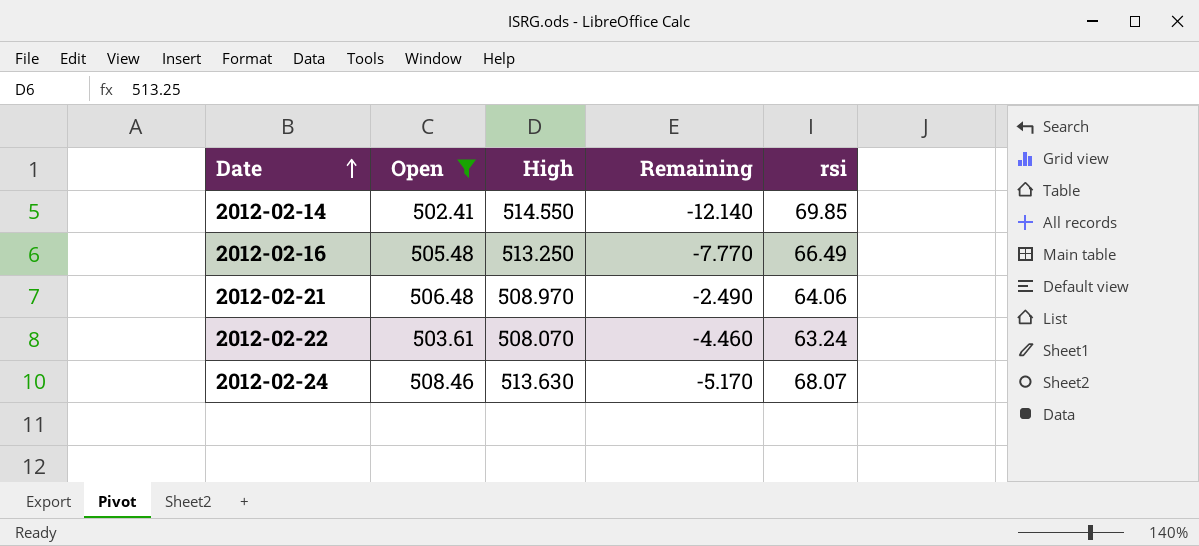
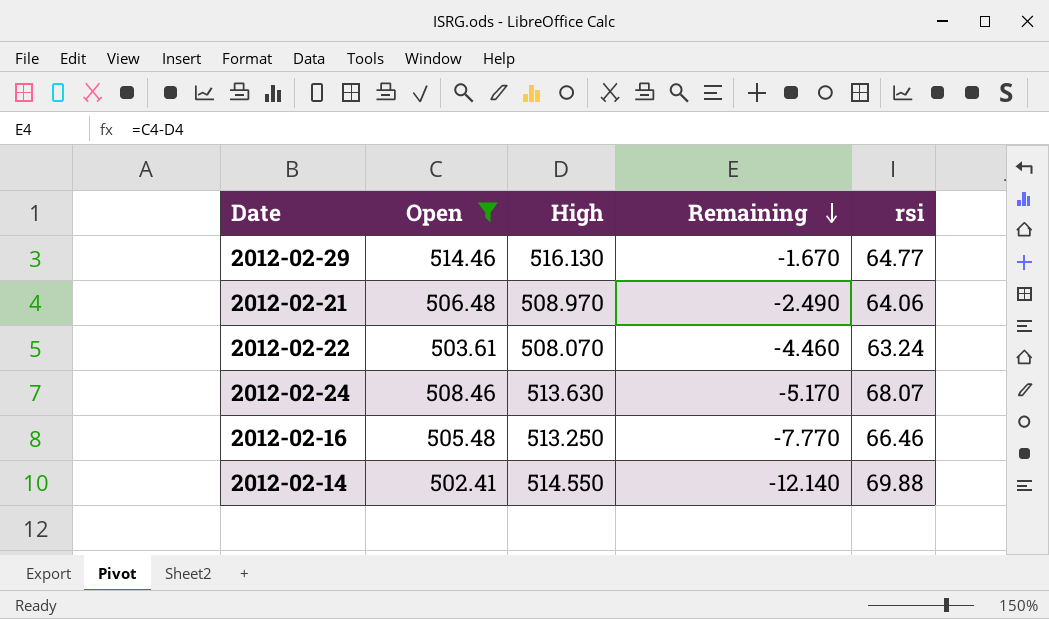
row order: Date ascending -> Remaining descending
row 2012-02-29: none -> 514.46 | 516.130 | -1.670 | 64.77
2012-02-16 | rsi: 66.49 -> 66.46
2012-02-14 | rsi: 69.85 -> 69.88

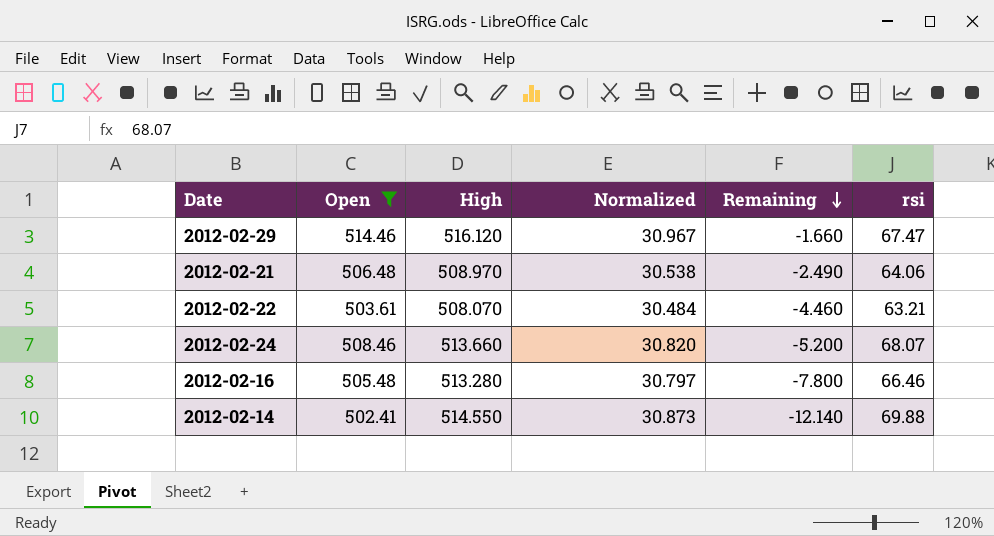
column Normalized | formula: none -> [High] * 0.06
2012-02-29 | High: 516.130 -> 516.120
2012-02-29 | Remaining: -1.670 -> -1.660
2012-02-29 | rsi: 64.77 -> 67.47
2012-02-22 | rsi: 63.24 -> 63.21
2012-02-24 | High: 513.630 -> 513.660
2012-02-24 | Remaining: -5.170 -> -5.200
2012-02-16 | High: 513.250 -> 513.280
2012-02-16 | Remaining: -7.770 -> -7.800

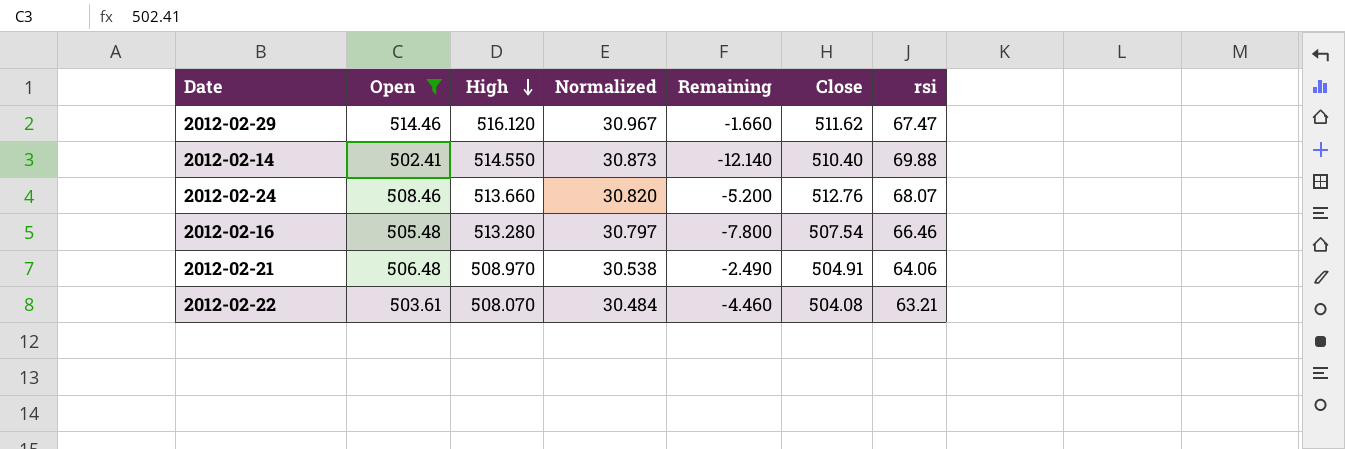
row order: Remaining descending -> High descending
column Close | position: none -> 6

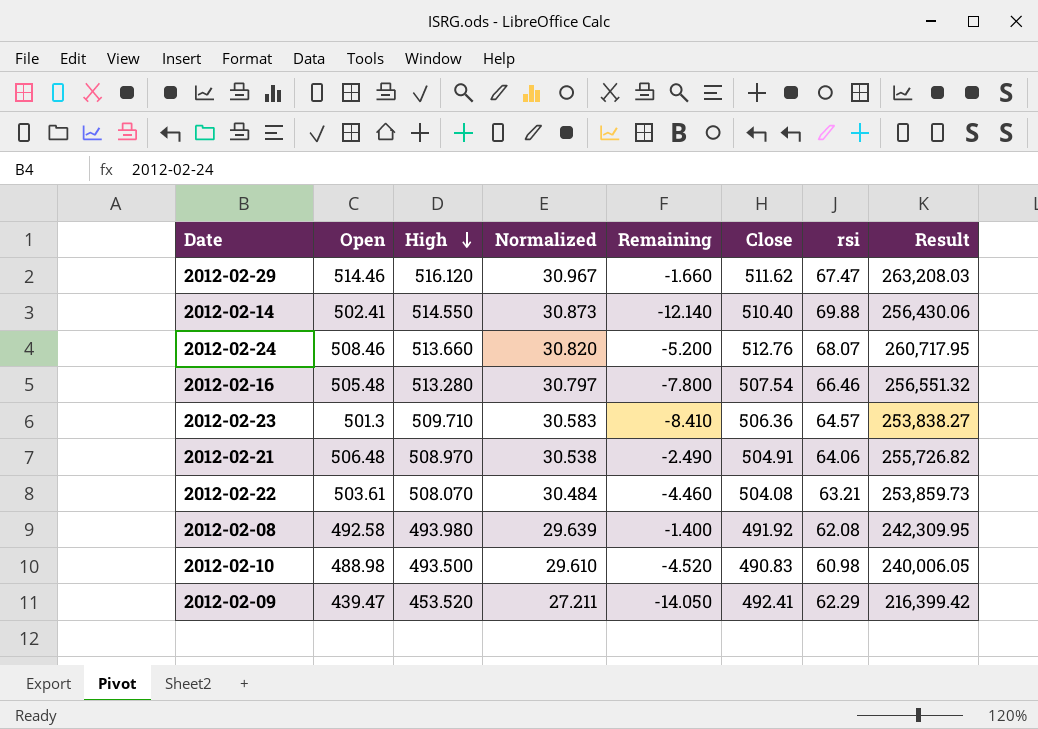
filter: Open >= 502.41 -> none
column Result | formula: none -> [Open] * [Close]

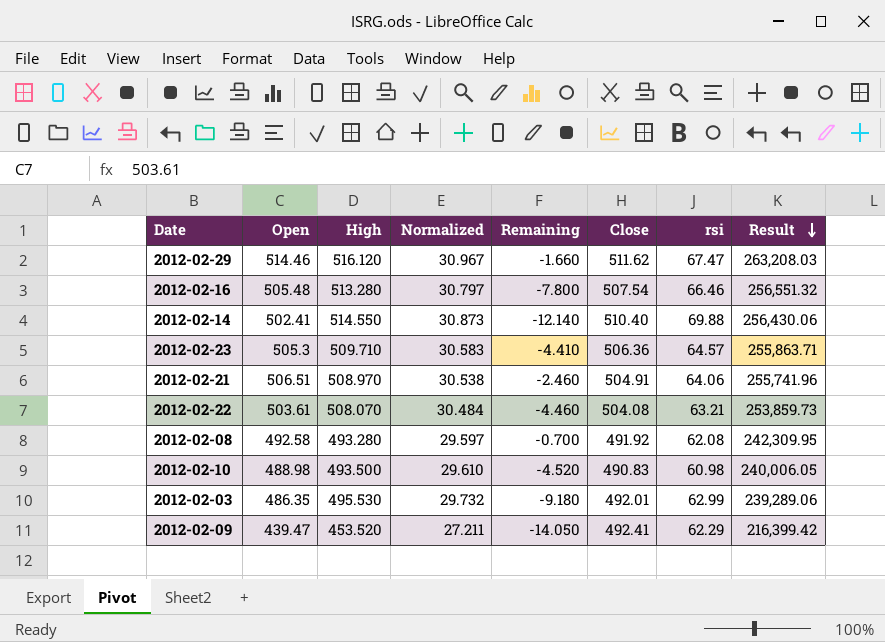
row order: High descending -> Result descending
row 2012-02-24: 508.46 | 513.660 | 30.820 | -5.200 | 512.76 | 68.07 | 260,717.95 -> none
2012-02-23 | Open: 501.3 -> 505.3
2012-02-23 | Remaining: -8.410 -> -4.410
2012-02-23 | Result: 253,838.27 -> 255,863.71
2012-02-21 | Open: 506.48 -> 506.51
2012-02-21 | Remaining: -2.490 -> -2.460
2012-02-21 | Result: 255,726.82 -> 255,741.96
2012-02-08 | High: 493.980 -> 493.280
2012-02-08 | Normalized: 29.639 -> 29.597
2012-02-08 | Remaining: -1.400 -> -0.700
row 2012-02-03: none -> 486.35 | 495.530 | 29.732 | -9.180 | 492.01 | 62.99 | 239,289.06

